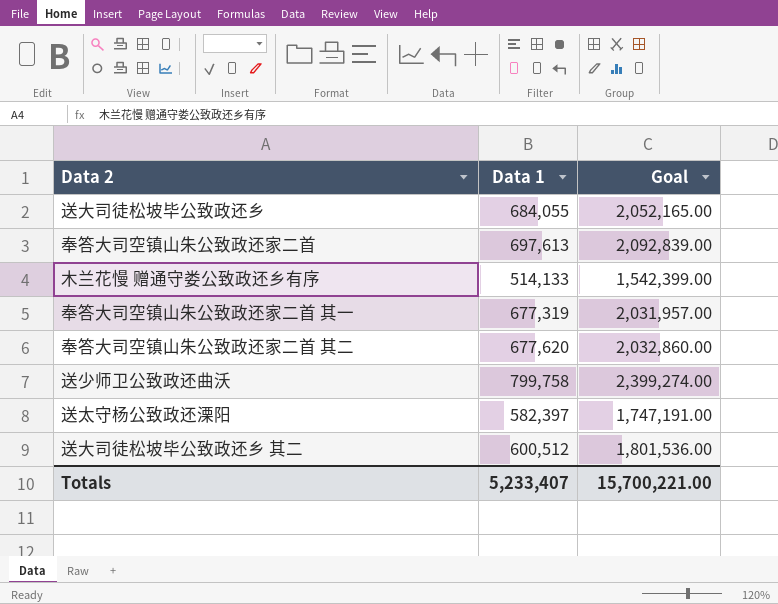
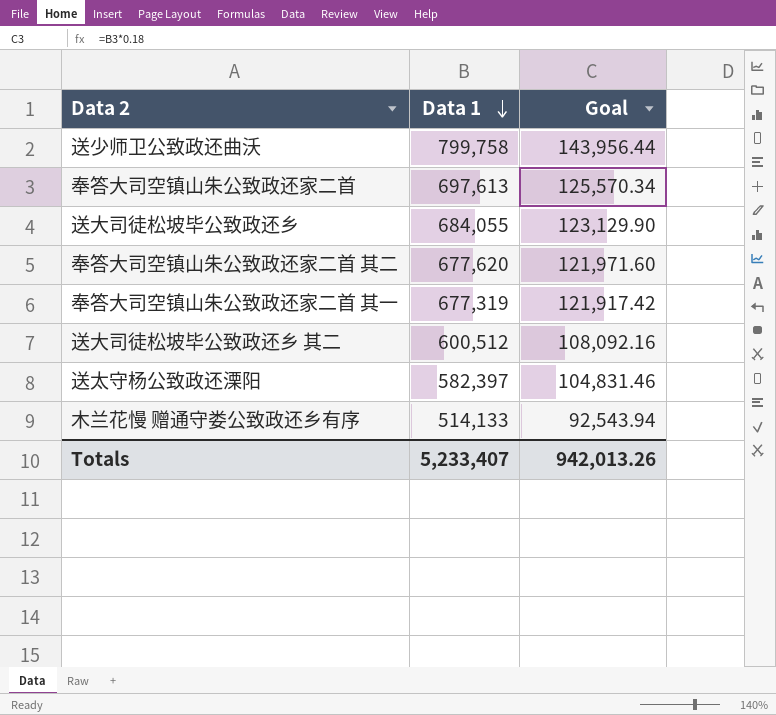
row order: none -> Data 1 descending
column Goal | formula: [Data 1] * 3 -> [Data 1] * 0.18
Totals | Goal: 15,700,221.00 -> 942,013.26

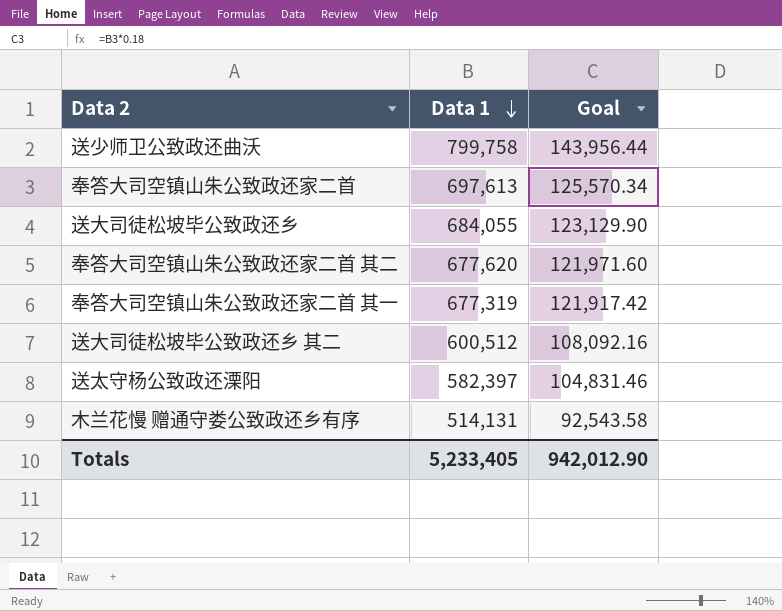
木兰花慢 赠通守娄公致政还乡有序 | Data 1: 514,133 -> 514,131
木兰花慢 赠通守娄公致政还乡有序 | Goal: 92,543.94 -> 92,543.58
Totals | Data 1: 5,233,407 -> 5,233,405
Totals | Goal: 942,013.26 -> 942,012.90

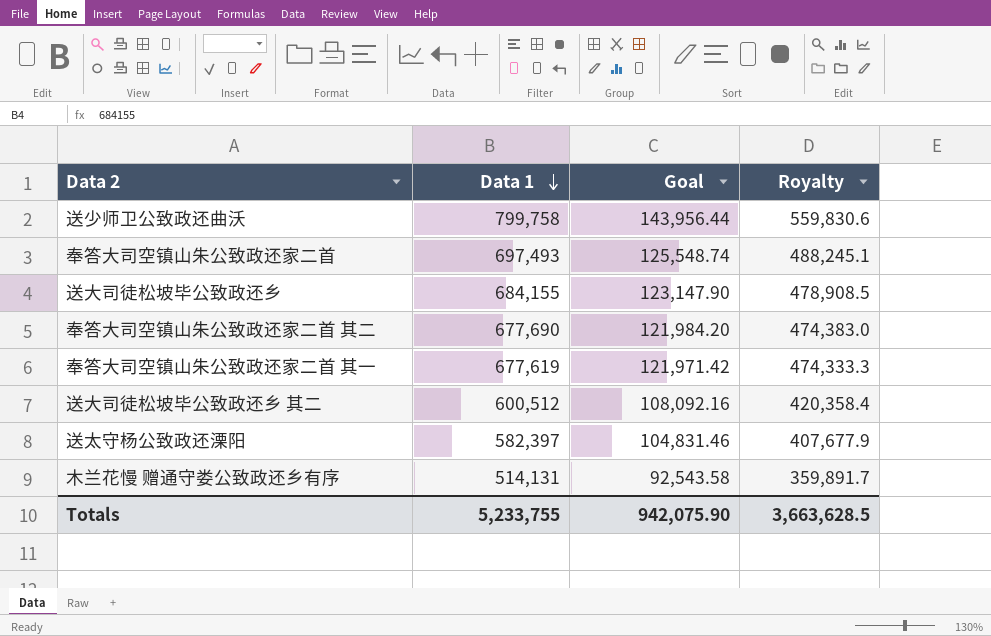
column Royalty | formula: none -> [Data 1] * 0.7
奉答大司空镇山朱公致政还家二首 | Data 1: 697,613 -> 697,493
奉答大司空镇山朱公致政还家二首 | Goal: 125,570.34 -> 125,548.74
送大司徒松坡毕公致政还乡 | Data 1: 684,055 -> 684,155
送大司徒松坡毕公致政还乡 | Goal: 123,129.90 -> 123,147.90
奉答大司空镇山朱公致政还家二首 其二 | Data 1: 677,620 -> 677,690
奉答大司空镇山朱公致政还家二首 其二 | Goal: 121,971.60 -> 121,984.20
奉答大司空镇山朱公致政还家二首 其一 | Data 1: 677,319 -> 677,619
奉答大司空镇山朱公致政还家二首 其一 | Goal: 121,917.42 -> 121,971.42
Totals | Data 1: 5,233,405 -> 5,233,755
Totals | Goal: 942,012.90 -> 942,075.90

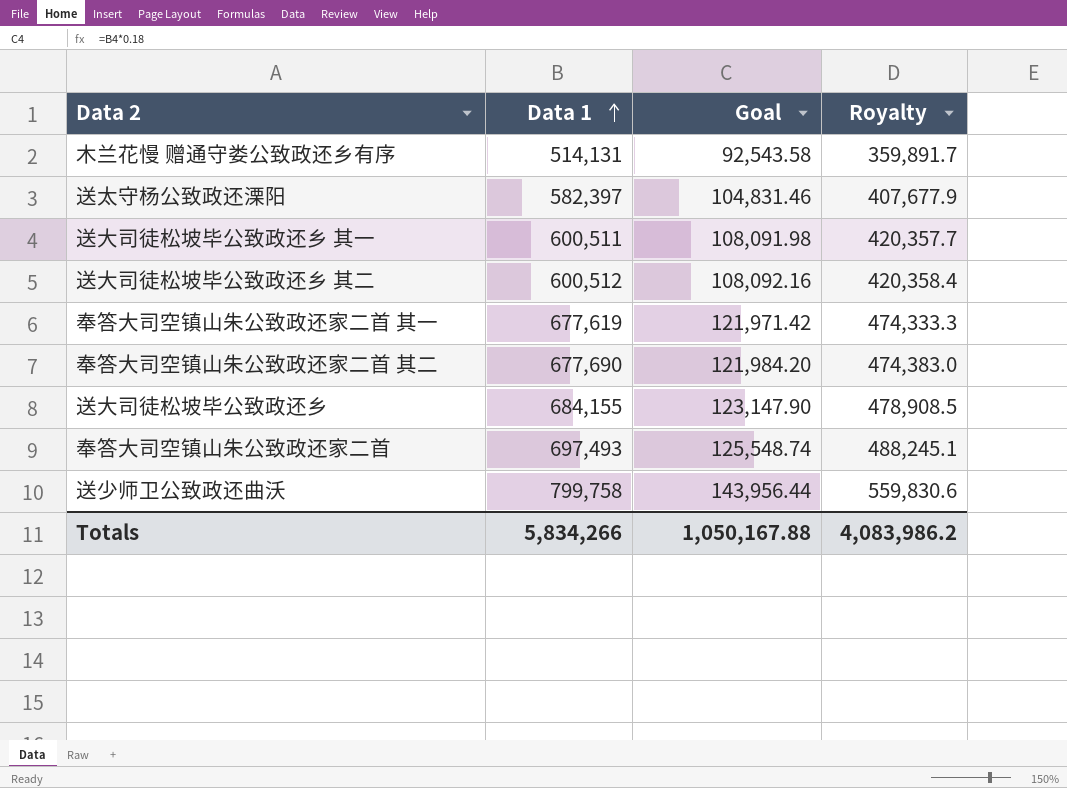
row order: Data 1 descending -> Data 1 ascending
row 送大司徒松坡毕公致政还乡 其一: none -> 600,511 | 108,091.98 | 420,357.7
Totals | Data 1: 5,233,755 -> 5,834,266
Totals | Goal: 942,075.90 -> 1,050,167.88
Totals | Royalty: 3,663,628.5 -> 4,083,986.2

